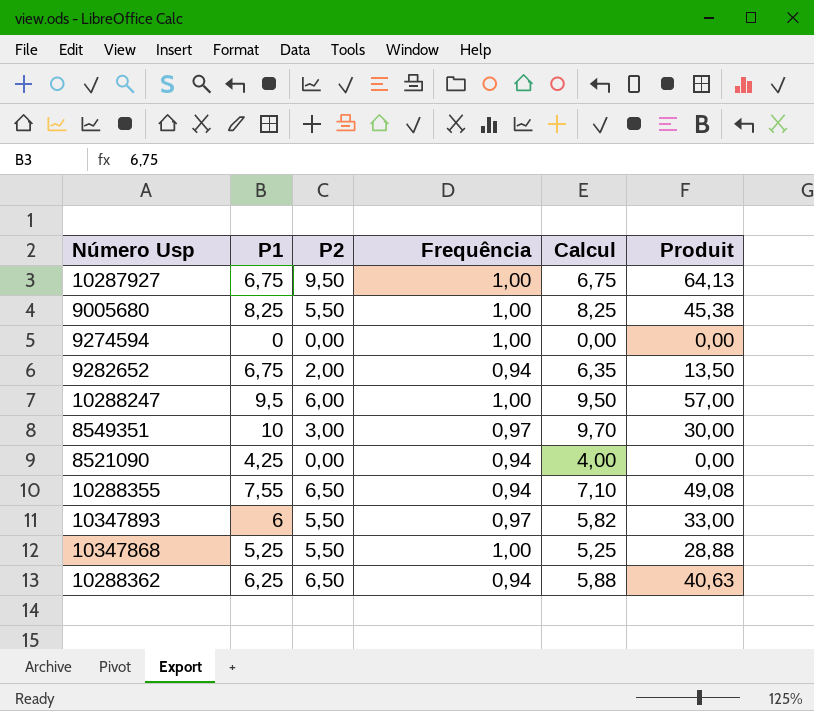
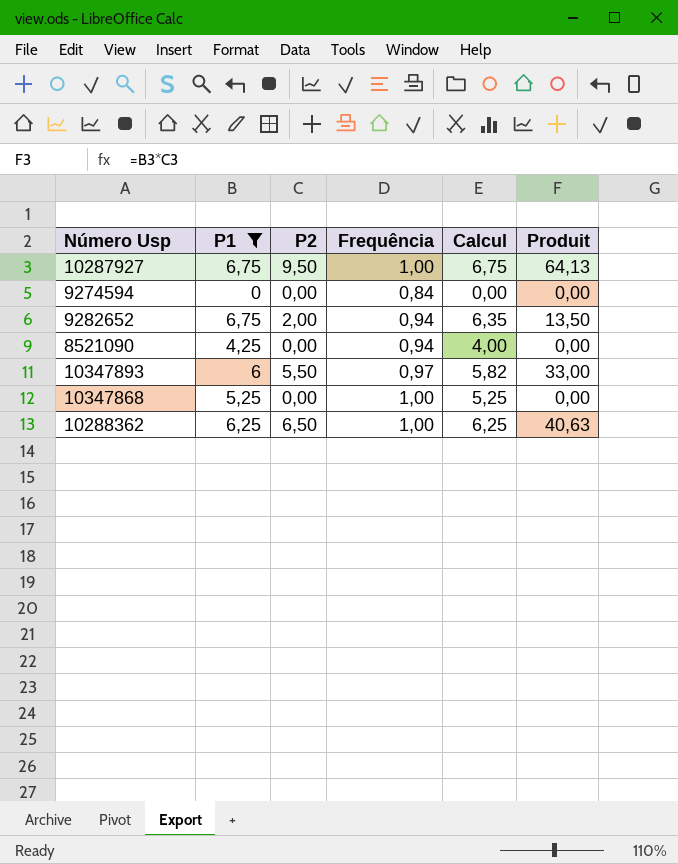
filter: none -> P1 <= 6,75
9274594 | Frequência: 1,00 -> 0,84
10347868 | P2: 5,50 -> 0,00
10347868 | Produit: 28,88 -> 0,00
10288362 | Frequência: 0,94 -> 1,00
10288362 | Calcul: 5,88 -> 6,25

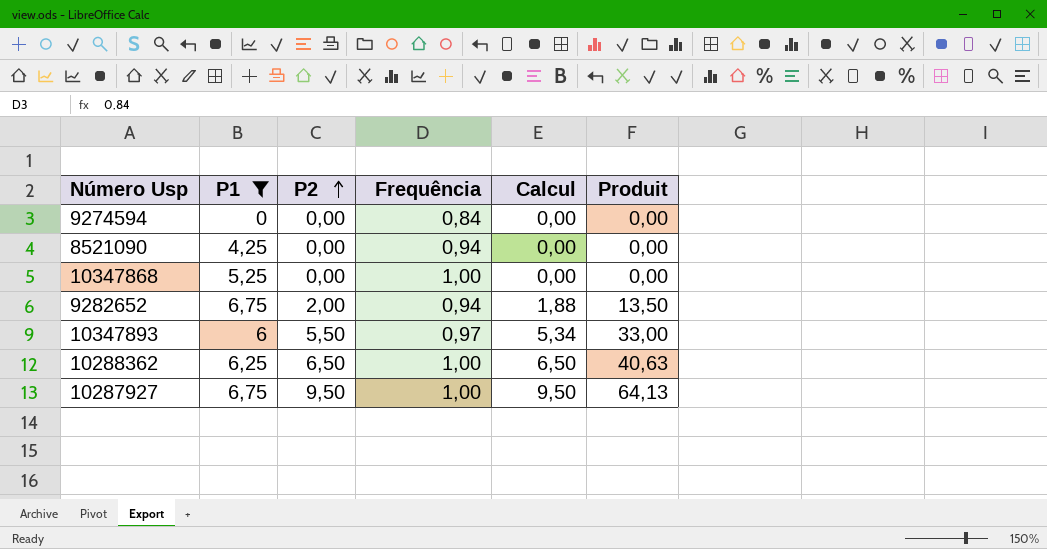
row order: none -> P2 ascending
column Calcul | formula: [P1] * [Frequência] -> [P2] * [Frequência]

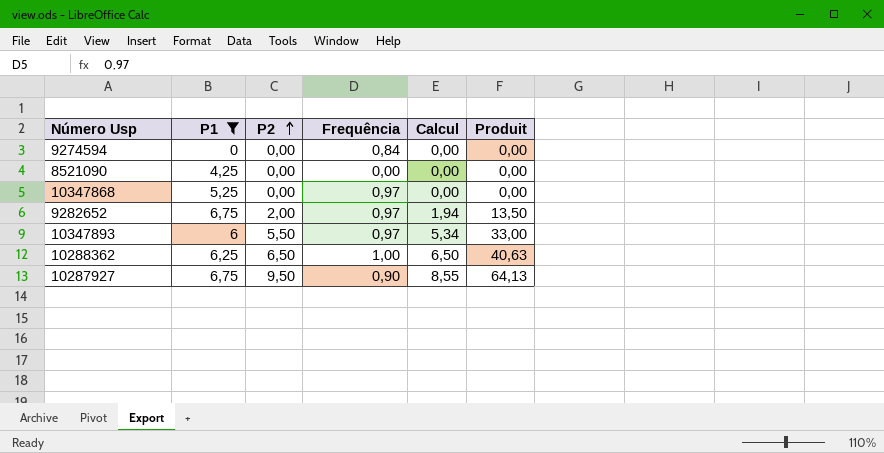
8521090 | Frequência: 0,94 -> 0,00
10347868 | Frequência: 1,00 -> 0,97
9282652 | Frequência: 0,94 -> 0,97
9282652 | Calcul: 1,88 -> 1,94
10287927 | Frequência: 1,00 -> 0,90
10287927 | Calcul: 9,50 -> 8,55

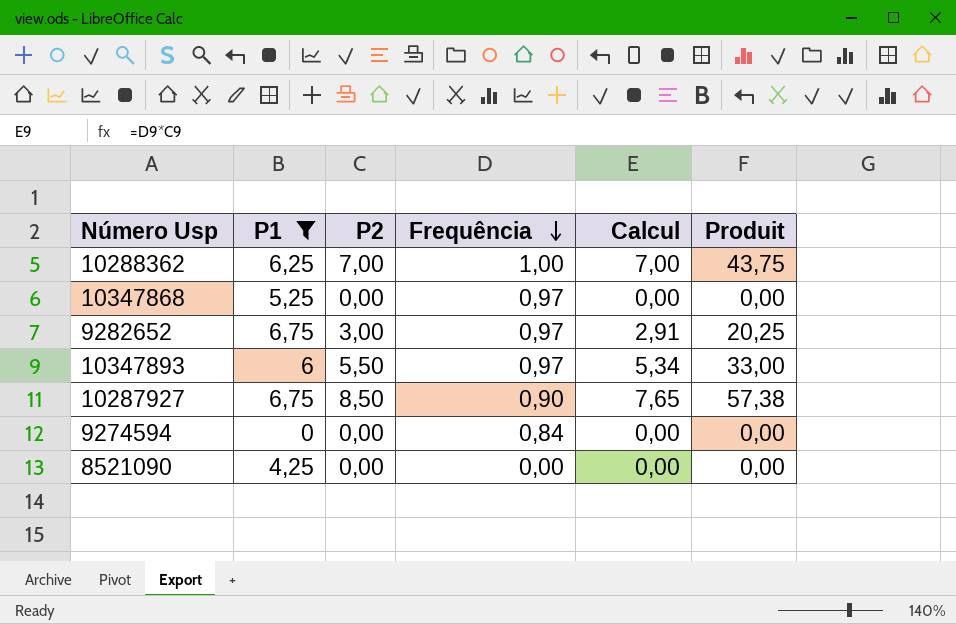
row order: P2 ascending -> Frequência descending
10288362 | P2: 6,50 -> 7,00
10288362 | Calcul: 6,50 -> 7,00
10288362 | Produit: 40,63 -> 43,75
9282652 | P2: 2,00 -> 3,00
9282652 | Calcul: 1,94 -> 2,91
9282652 | Produit: 13,50 -> 20,25
10287927 | P2: 9,50 -> 8,50
10287927 | Calcul: 8,55 -> 7,65
10287927 | Produit: 64,13 -> 57,38

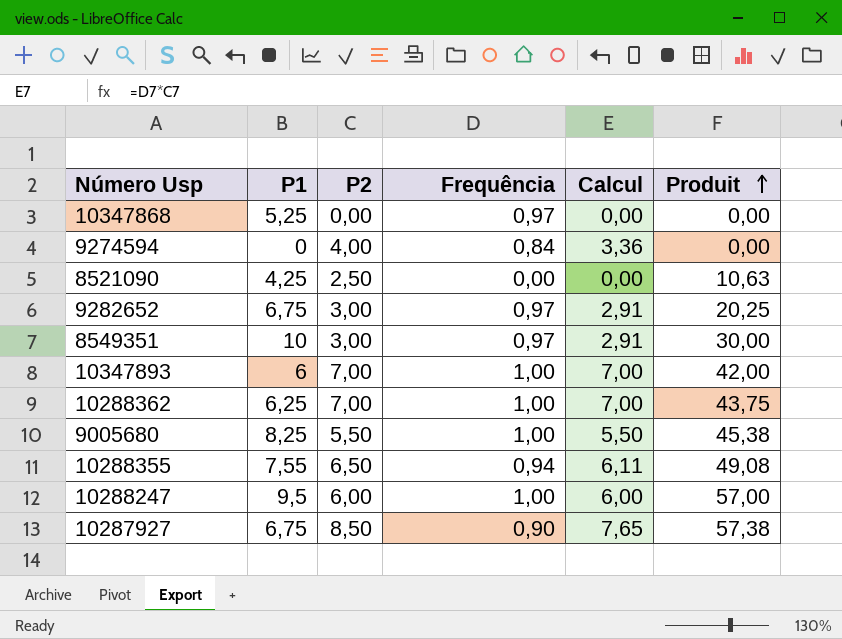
filter: P1 <= 6,75 -> none
row order: Frequência descending -> Produit ascending
9274594 | P2: 0,00 -> 4,00
9274594 | Calcul: 0,00 -> 3,36
8521090 | P2: 0,00 -> 2,50
8521090 | Produit: 0,00 -> 10,63
10347893 | P2: 5,50 -> 7,00
10347893 | Frequência: 0,97 -> 1,00
10347893 | Calcul: 5,34 -> 7,00
10347893 | Produit: 33,00 -> 42,00

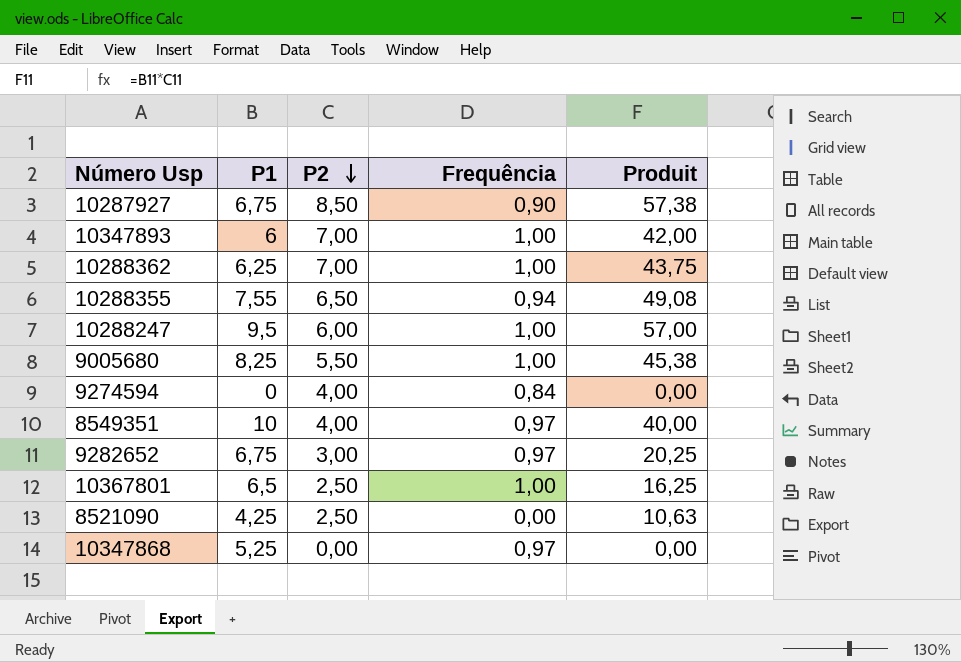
row order: Produit ascending -> P2 descending
column Calcul | formula: [P2] * [Frequência] -> none
8549351 | P2: 3,00 -> 4,00
8549351 | Produit: 30,00 -> 40,00
row 10367801: none -> 6,5 | 2,50 | 1,00 | 16,25

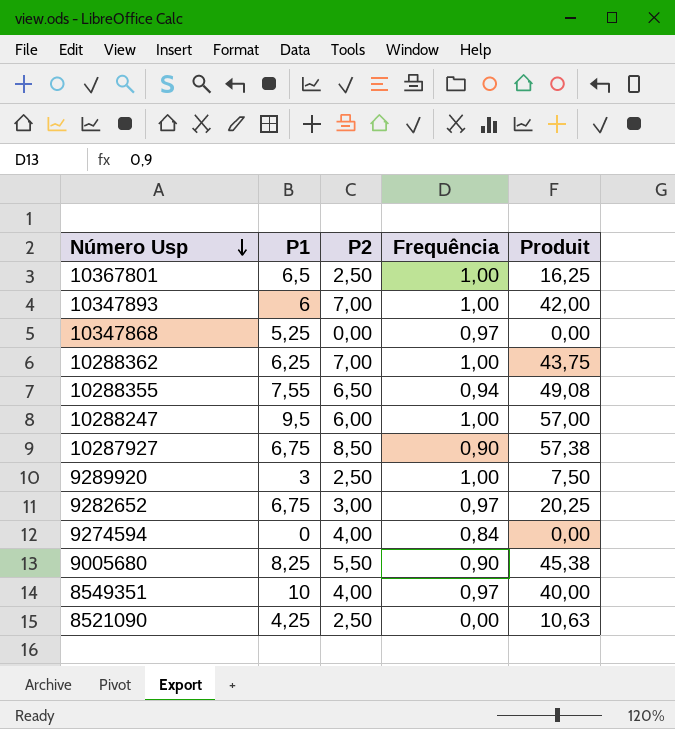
row order: P2 descending -> Número Usp descending
row 9289920: none -> 3 | 2,50 | 1,00 | 7,50
9005680 | Frequência: 1,00 -> 0,90

